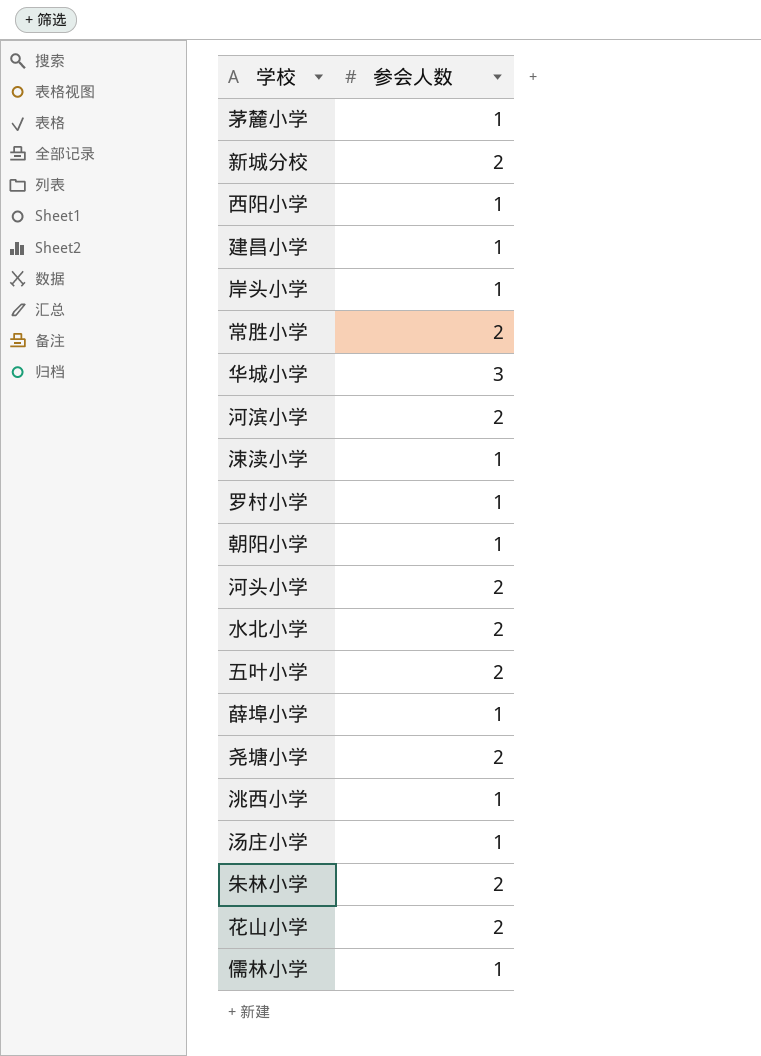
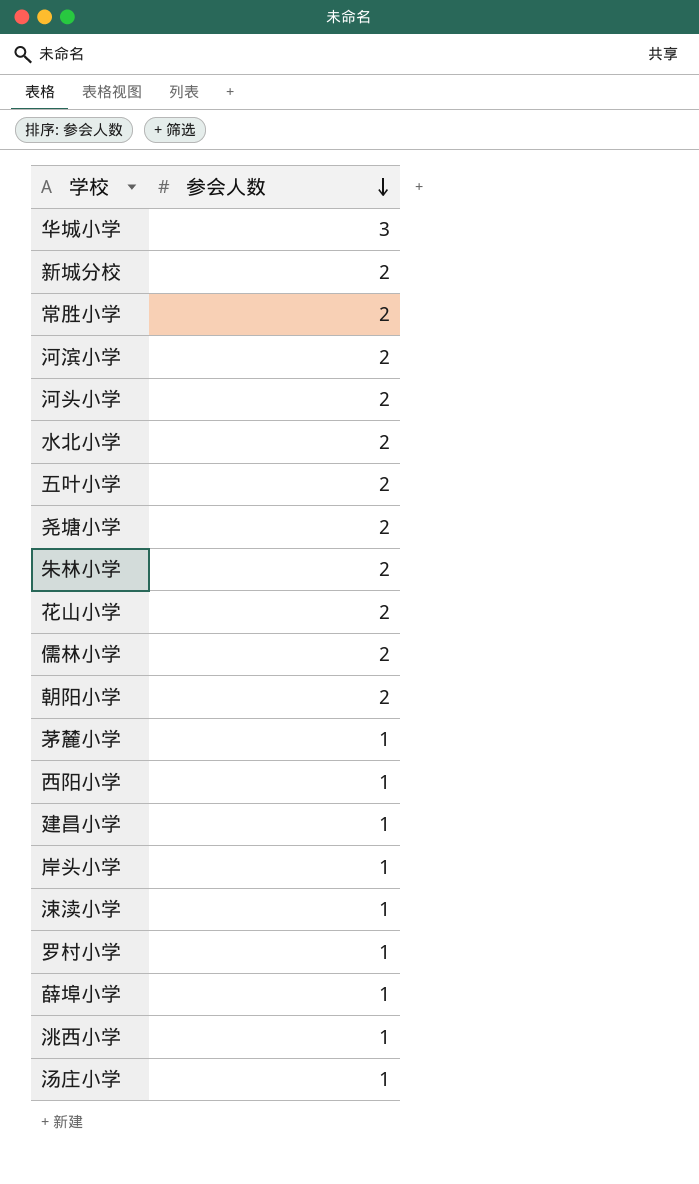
row order: none -> 参会人数 descending
儒林小学 | 参会人数: 1 -> 2
朝阳小学 | 参会人数: 1 -> 2

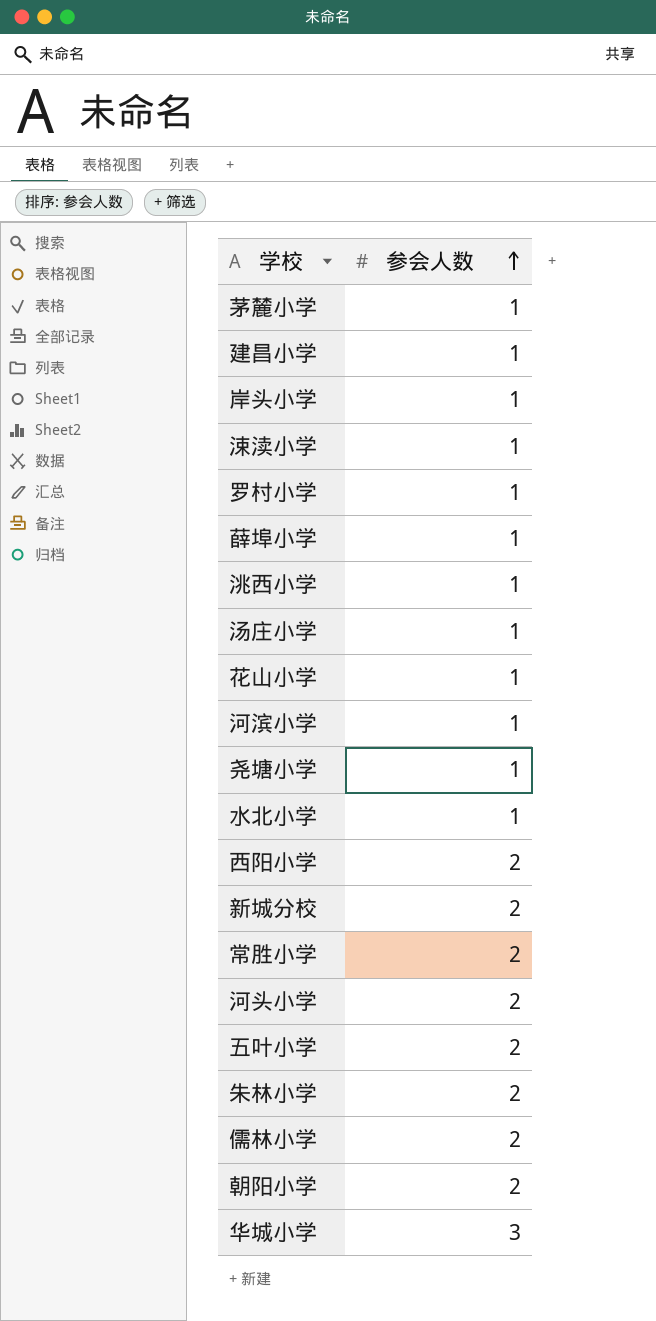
row order: 参会人数 descending -> 参会人数 ascending
花山小学 | 参会人数: 2 -> 1
河滨小学 | 参会人数: 2 -> 1
尧塘小学 | 参会人数: 2 -> 1
水北小学 | 参会人数: 2 -> 1
西阳小学 | 参会人数: 1 -> 2

